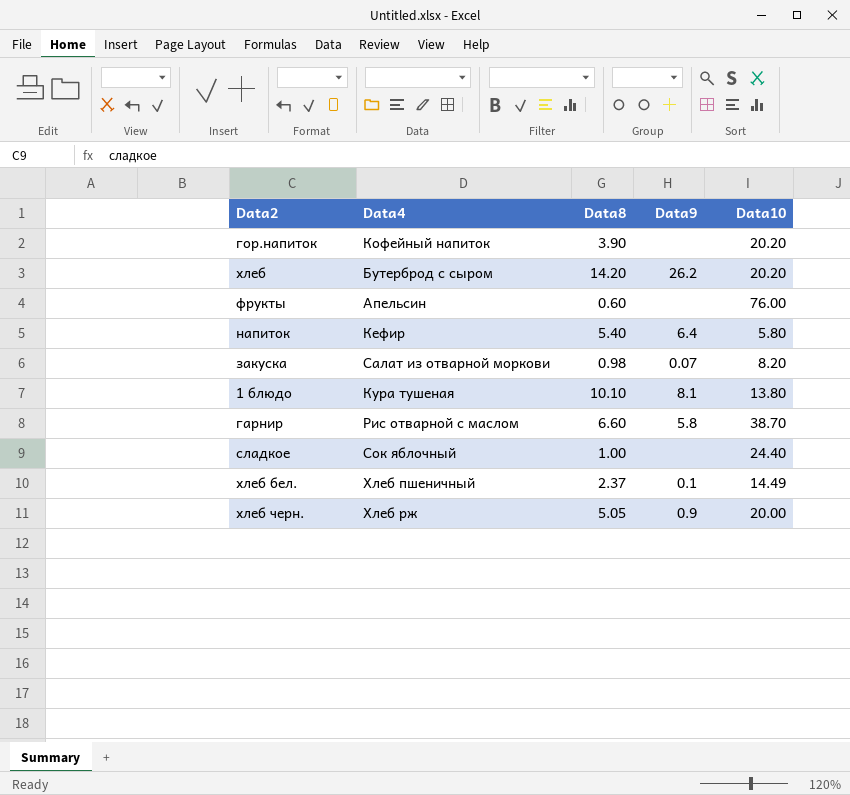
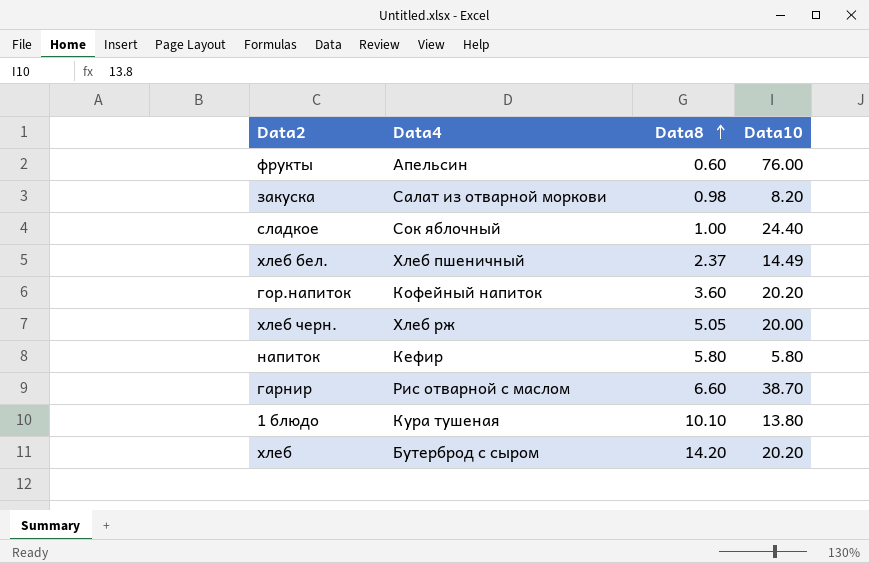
row order: none -> Data8 ascending
column Data9 | position: 4 -> none
гор.напиток | Data8: 3.90 -> 3.60
напиток | Data8: 5.40 -> 5.80

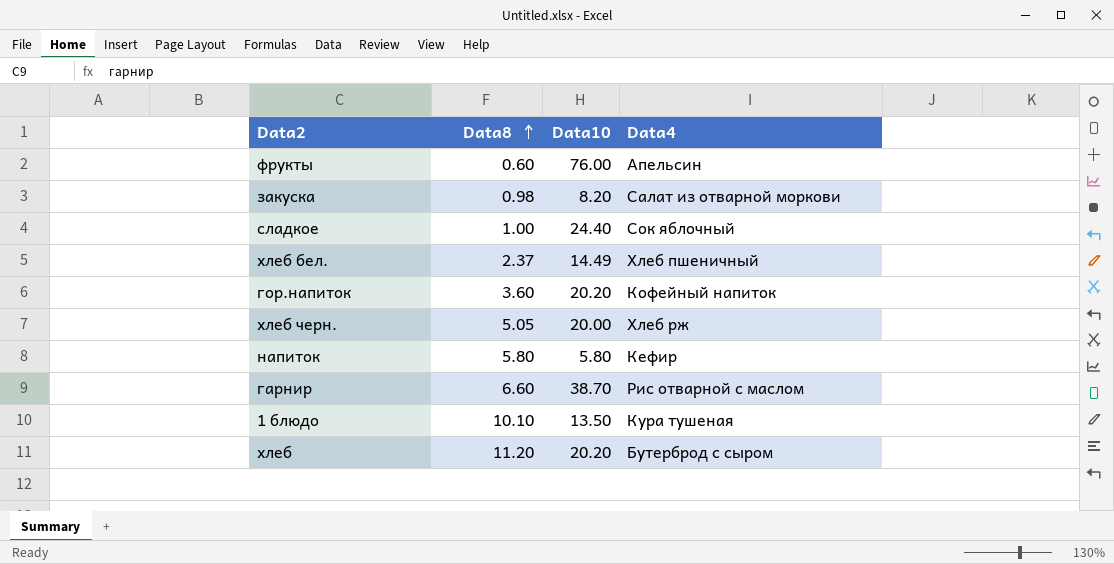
column Data4 | position: 2 -> 4
1 блюдо | Data10: 13.80 -> 13.50
хлеб | Data8: 14.20 -> 11.20

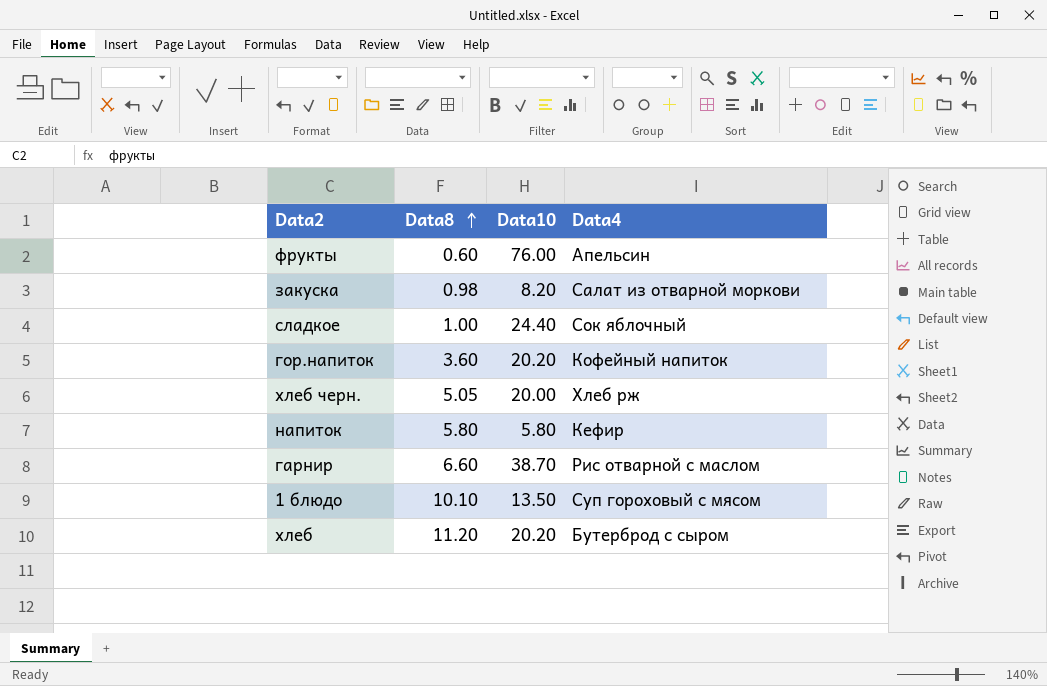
row хлеб бел.: 2.37 | 14.49 | Хлеб пшеничный -> none
1 блюдо | Data4: Кура тушеная -> Суп гороховый с мясом

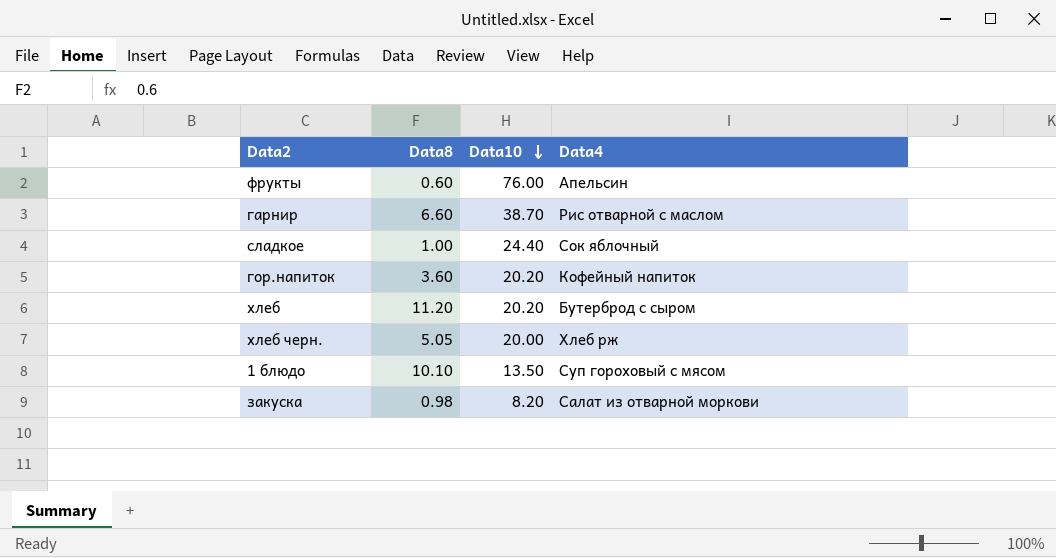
row order: Data8 ascending -> Data10 descending
row напиток: 5.80 | 5.80 | Кефир -> none

